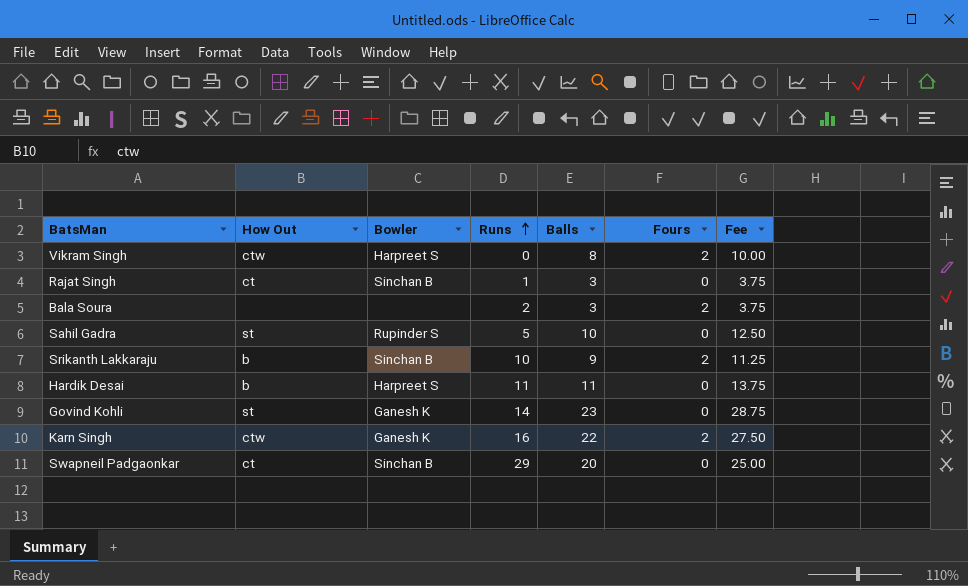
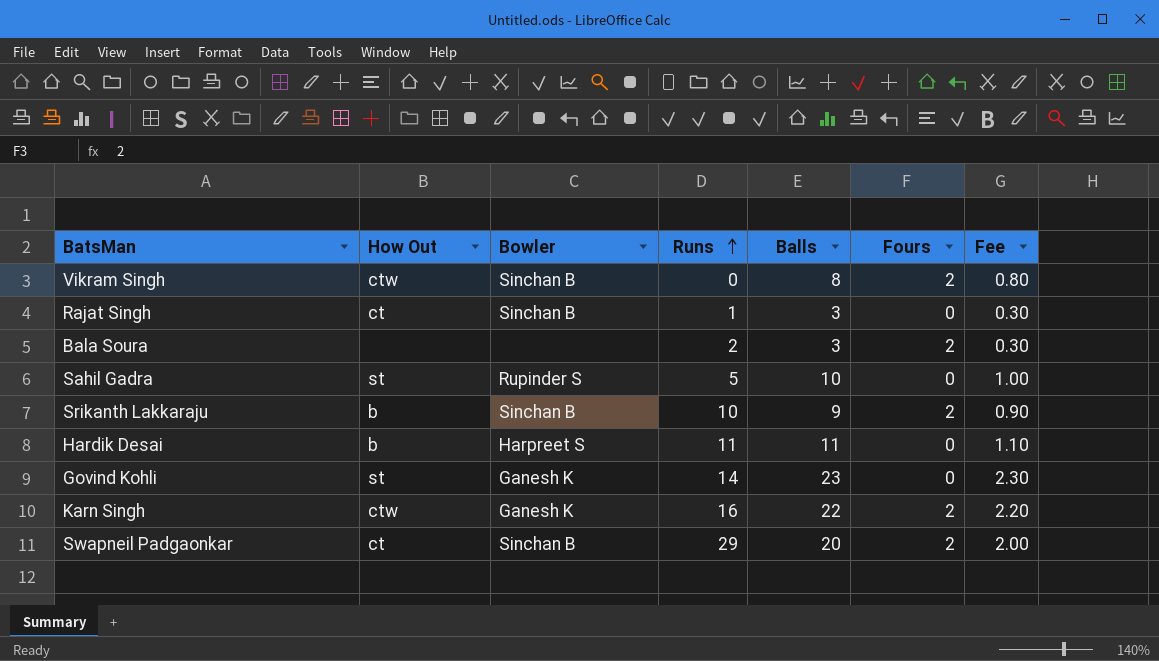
column Fee | formula: [Balls] * 1.25 -> [Balls] * 0.1
Vikram Singh | Bowler: Harpreet S -> Sinchan B
Swapneil Padgaonkar | Fours: 0 -> 2

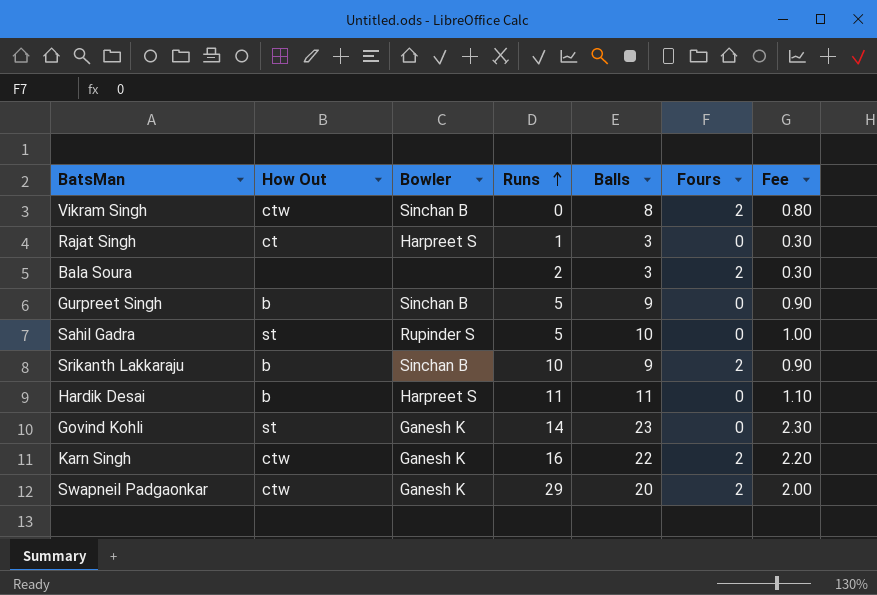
Rajat Singh | Bowler: Sinchan B -> Harpreet S
row Gurpreet Singh: none -> b | Sinchan B | 5 | 9 | 0 | 0.90
Swapneil Padgaonkar | How Out: ct -> ctw
Swapneil Padgaonkar | Bowler: Sinchan B -> Ganesh K

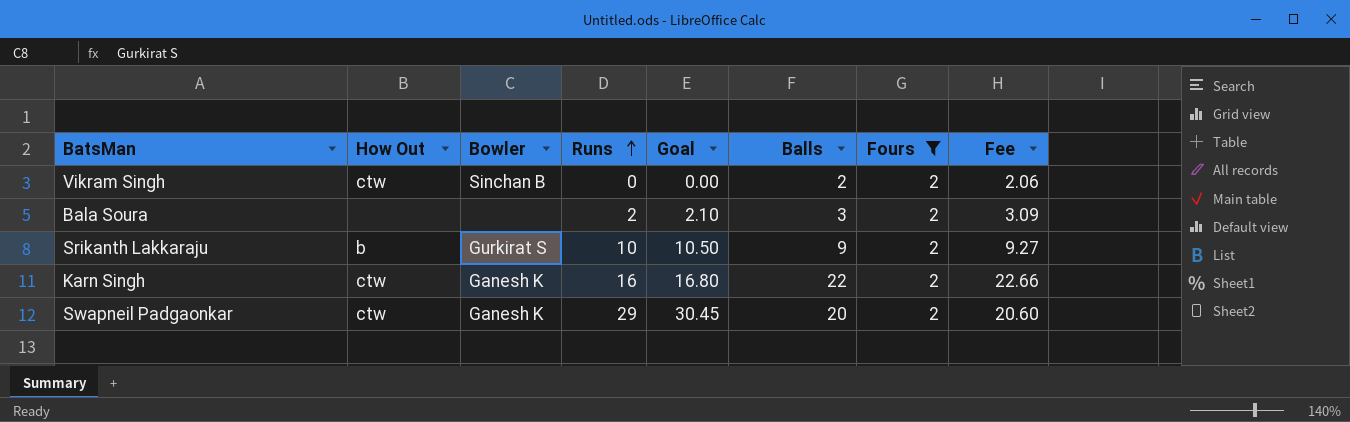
filter: none -> Fours = 2
column Goal | formula: none -> [Runs] * 1.05
column Fee | formula: [Balls] * 0.1 -> [Balls] * 1.03
Vikram Singh | Balls: 8 -> 2
Srikanth Lakkaraju | Bowler: Sinchan B -> Gurkirat S

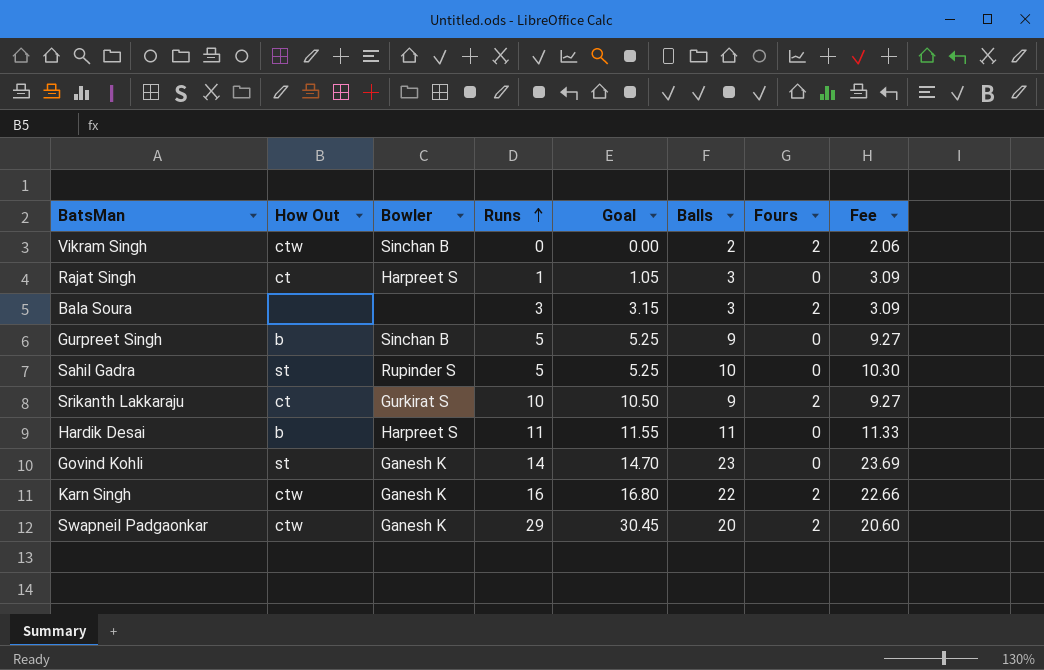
filter: Fours = 2 -> none
Bala Soura | Runs: 2 -> 3
Bala Soura | Goal: 2.10 -> 3.15
Srikanth Lakkaraju | How Out: b -> ct

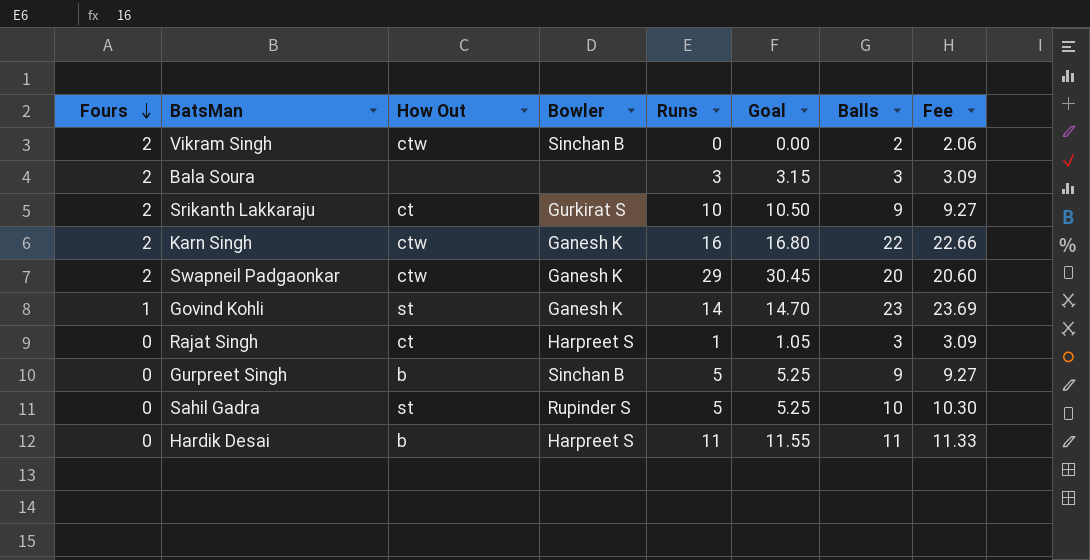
row order: Runs ascending -> Fours descending
column Fours | position: 7 -> 1
Govind Kohli | Fours: 0 -> 1

